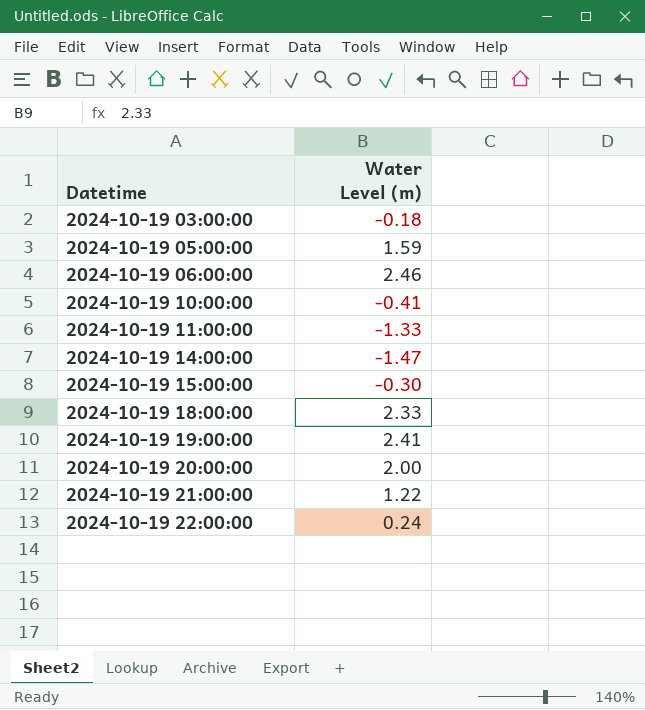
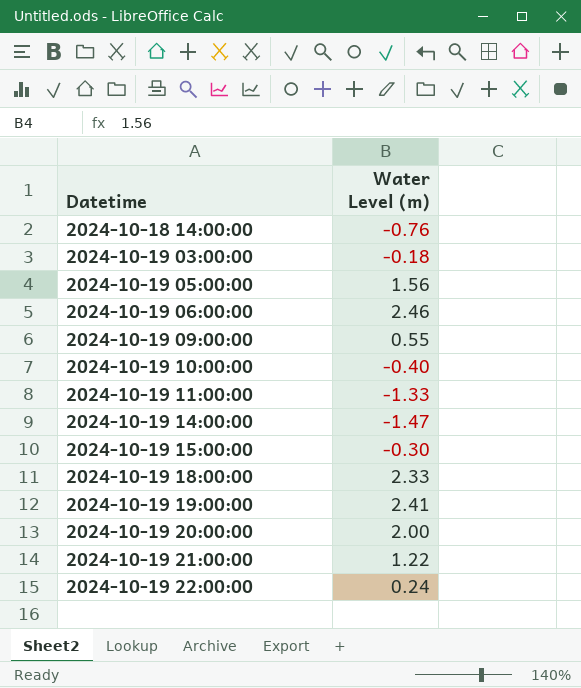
row 2024-10-18 14:00:00: none -> -0.76
2024-10-19 05:00:00 | Water Level (m): 1.59 -> 1.56
row 2024-10-19 09:00:00: none -> 0.55
2024-10-19 10:00:00 | Water Level (m): -0.41 -> -0.40

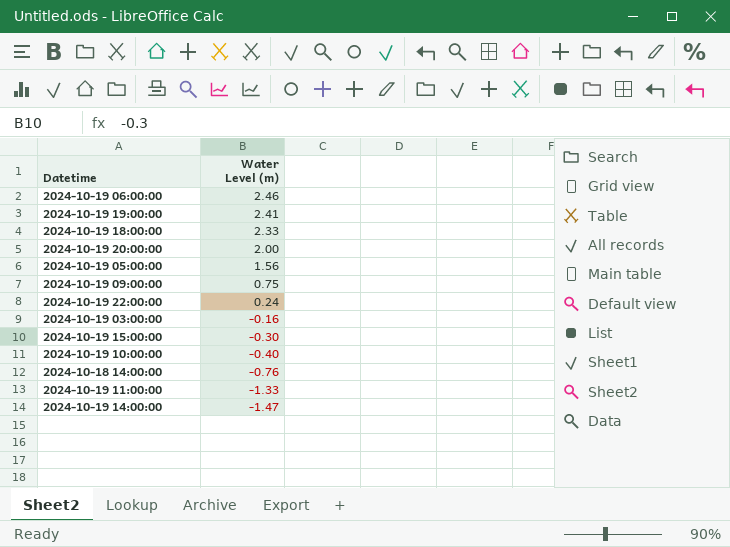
row order: Datetime ascending -> Water Level (m) descending
row 2024-10-19 21:00:00: 1.22 -> none
2024-10-19 09:00:00 | Water Level (m): 0.55 -> 0.75
2024-10-19 03:00:00 | Water Level (m): -0.18 -> -0.16

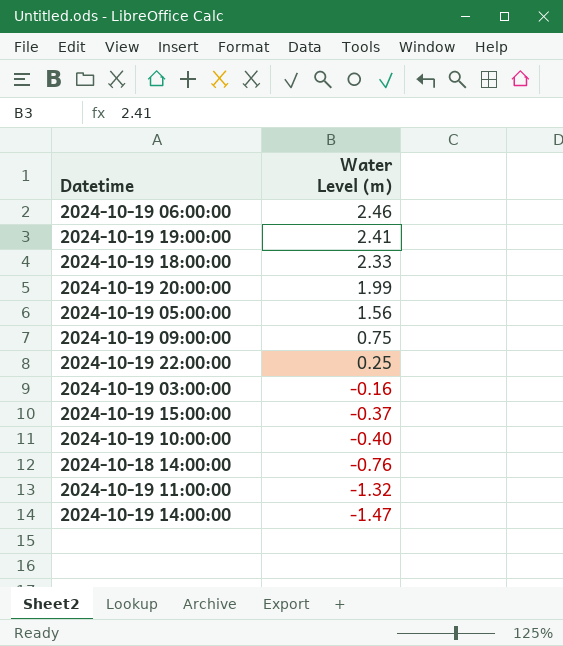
2024-10-19 20:00:00 | Water Level (m): 2.00 -> 1.99
2024-10-19 22:00:00 | Water Level (m): 0.24 -> 0.25
2024-10-19 15:00:00 | Water Level (m): -0.30 -> -0.37
2024-10-19 11:00:00 | Water Level (m): -1.33 -> -1.32

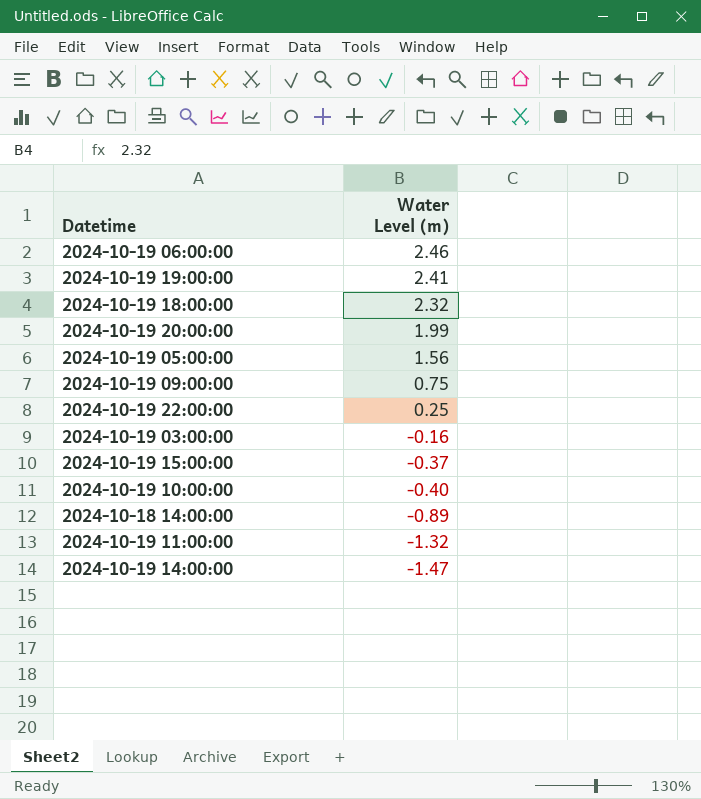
2024-10-19 18:00:00 | Water Level (m): 2.33 -> 2.32
2024-10-18 14:00:00 | Water Level (m): -0.76 -> -0.89

